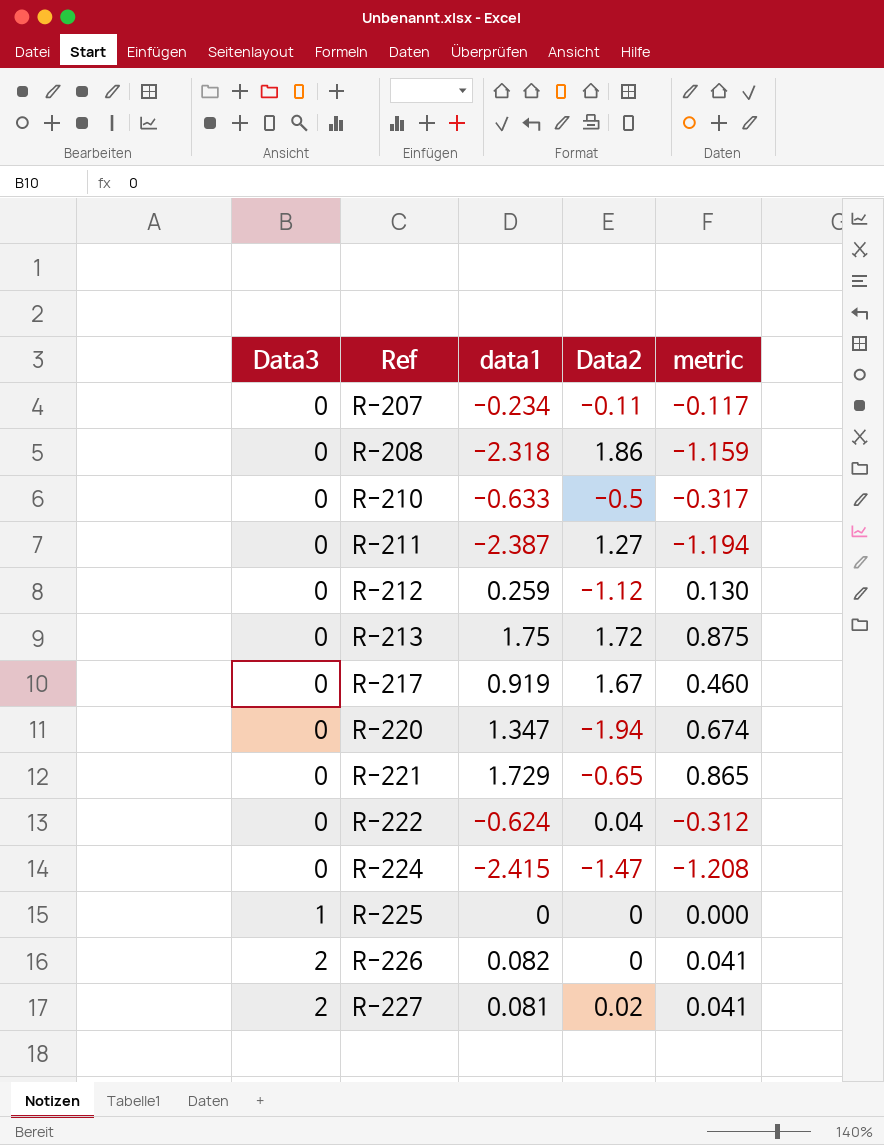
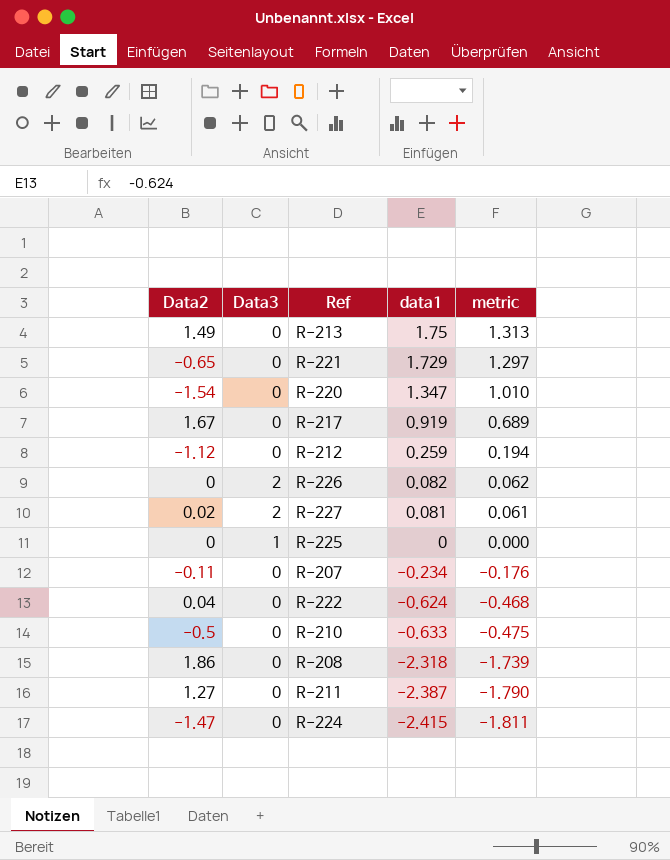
row order: Data3 ascending -> data1 descending
column Data2 | position: 4 -> 1
column metric | formula: [data1] * 0.5 -> [data1] * 0.75
R-213 | Data2: 1.72 -> 1.49
R-220 | Data2: -1.94 -> -1.54

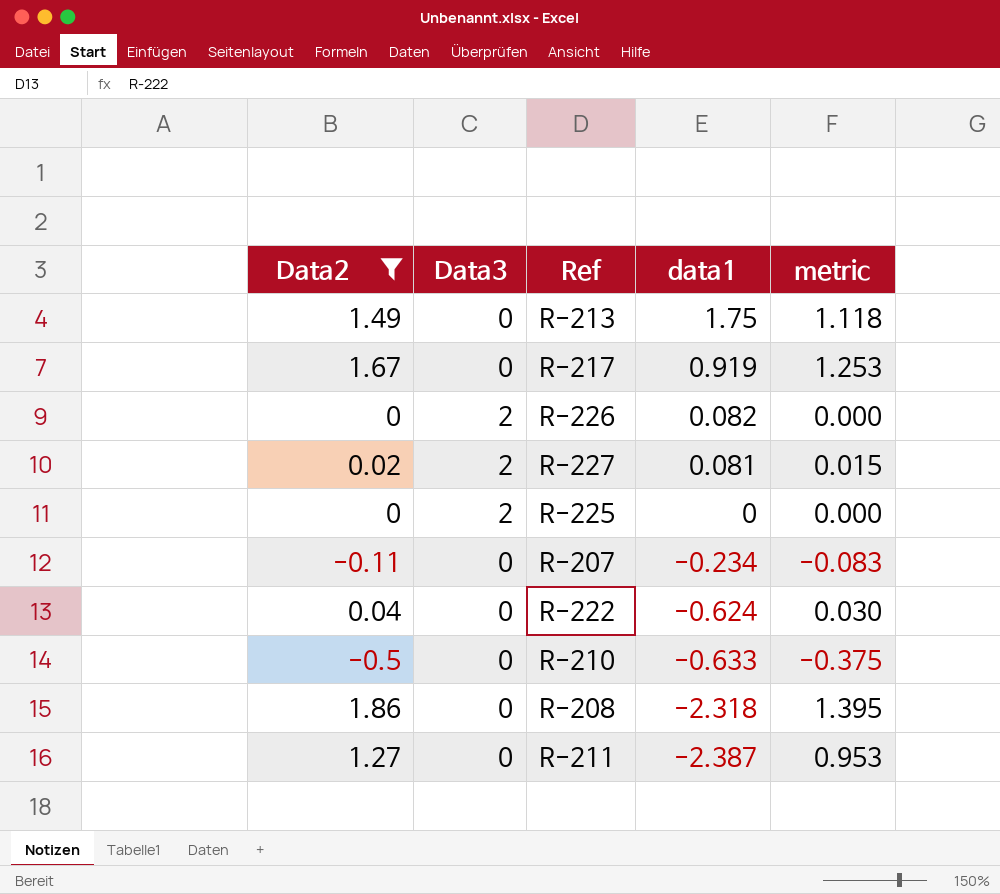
filter: none -> Data2 >= -0.5
column metric | formula: [data1] * 0.75 -> [Data2] * 0.75
R-225 | Data3: 1 -> 2

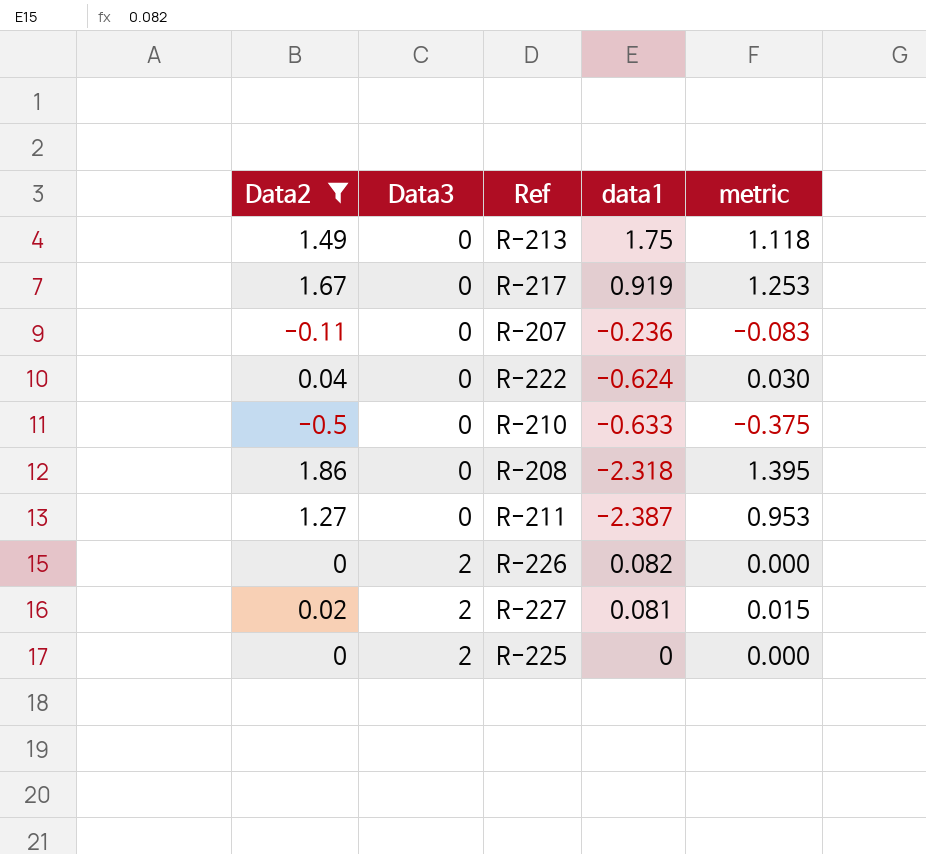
row order: data1 descending -> Data3 ascending
R-207 | data1: -0.234 -> -0.236

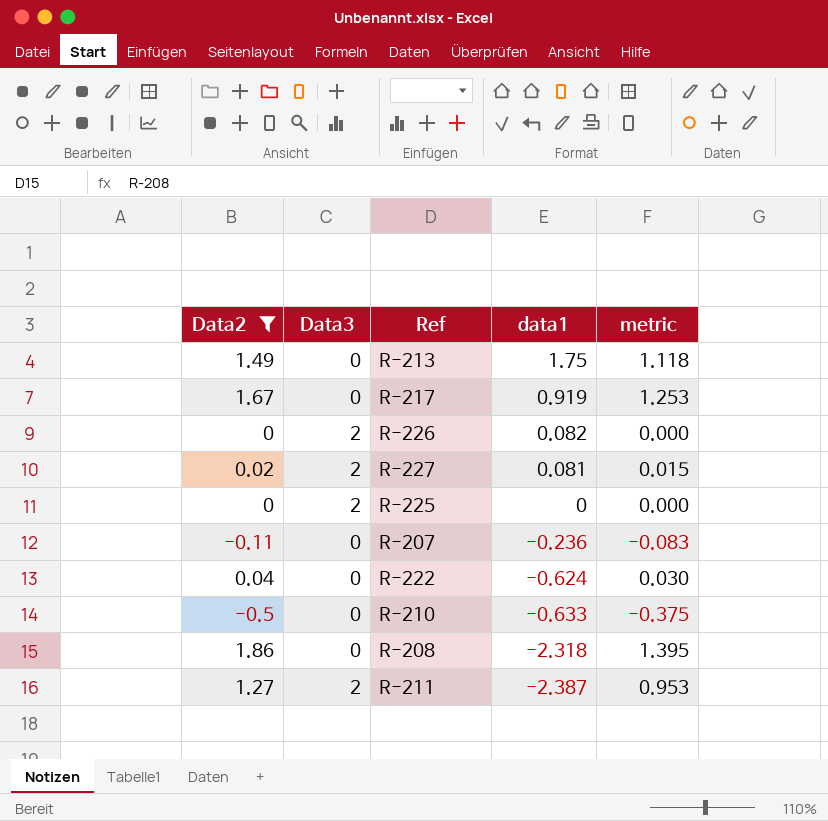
row order: Data3 ascending -> data1 descending
R-211 | Data3: 0 -> 2

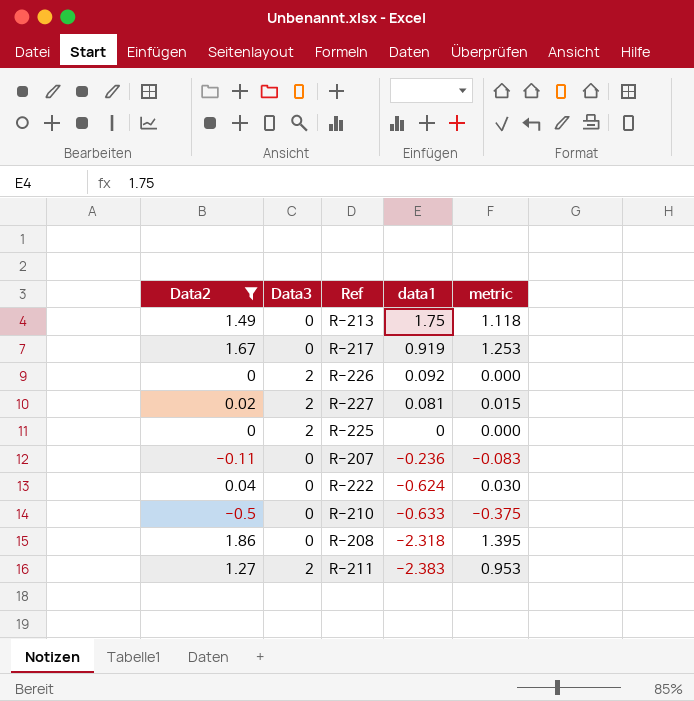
R-226 | data1: 0.082 -> 0.092
R-211 | data1: -2.387 -> -2.383

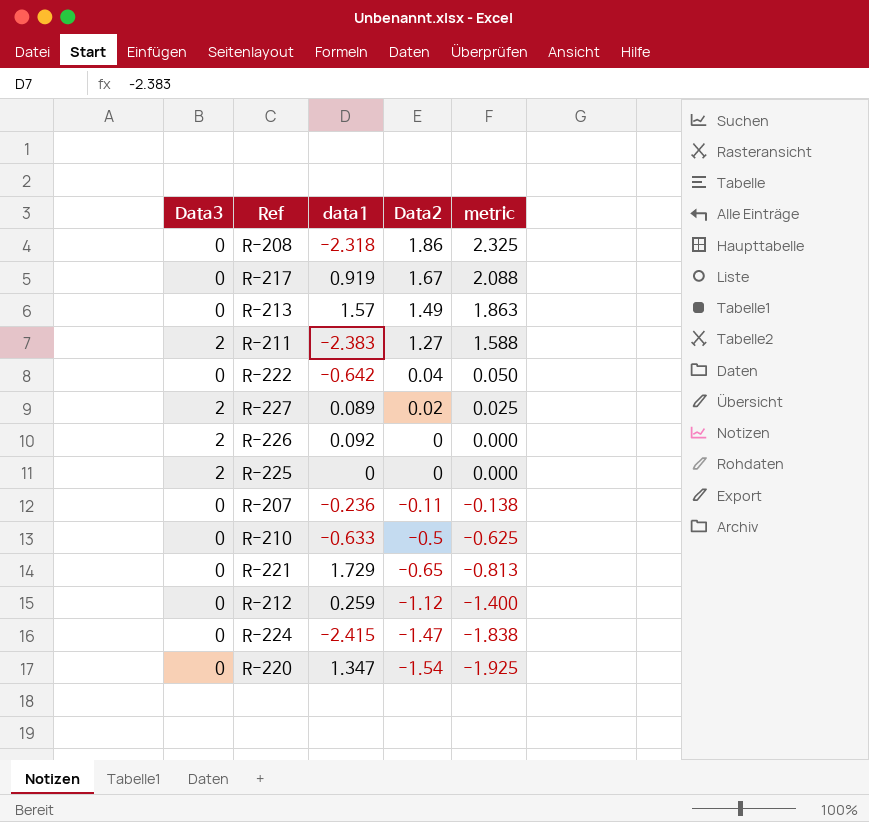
filter: Data2 >= -0.5 -> none
row order: data1 descending -> Data2 descending
column Data2 | position: 1 -> 4
column metric | formula: [Data2] * 0.75 -> [Data2] * 1.25
R-213 | data1: 1.75 -> 1.57
R-222 | data1: -0.624 -> -0.642
R-227 | data1: 0.081 -> 0.089

